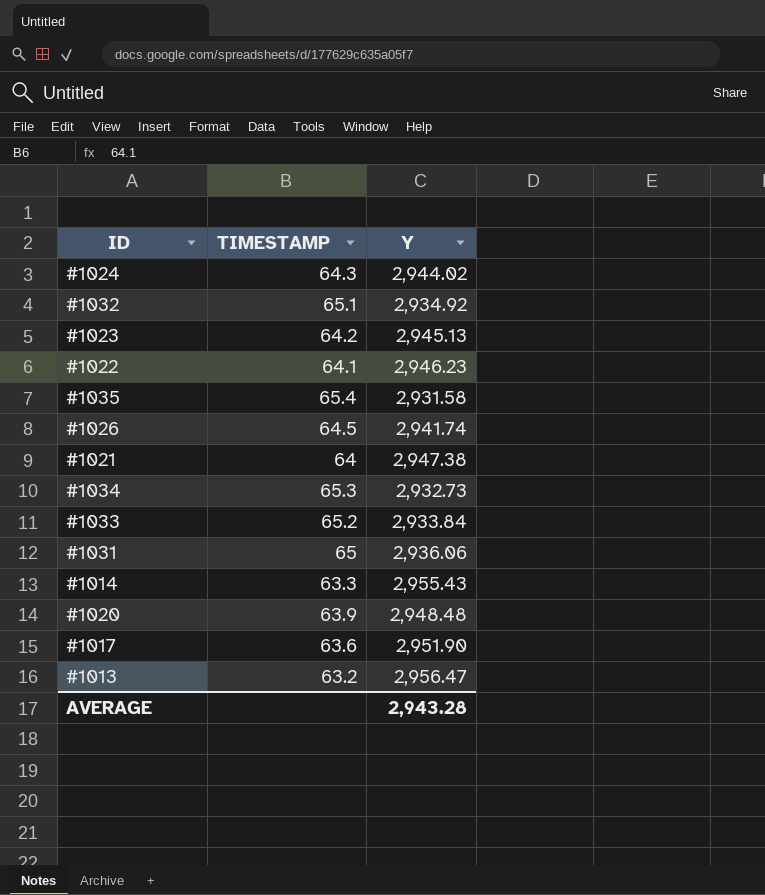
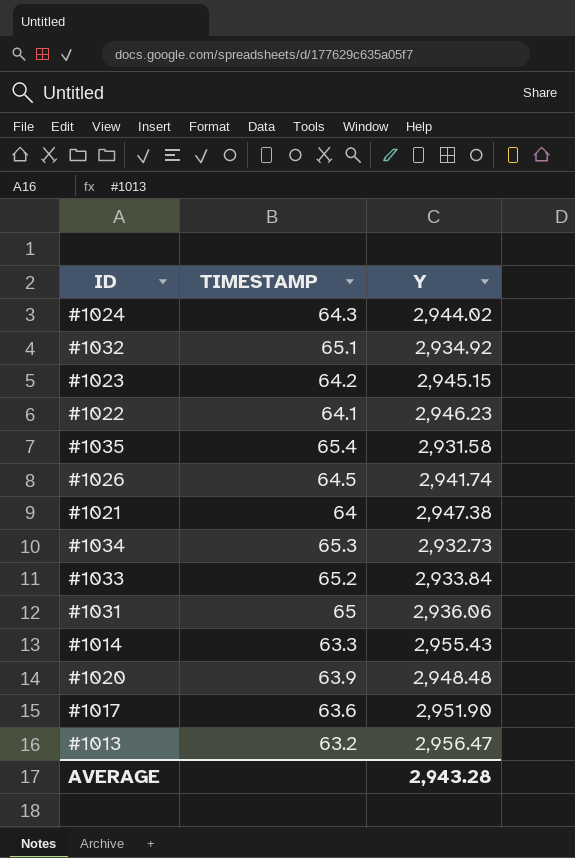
#1023 | Y: 2,945.13 -> 2,945.15

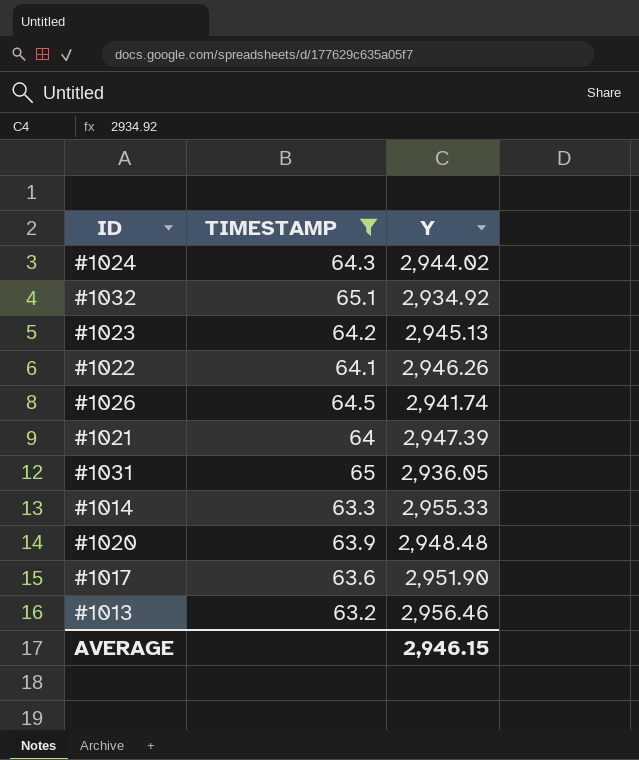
filter: none -> TIMESTAMP <= 65.1
#1023 | Y: 2,945.15 -> 2,945.13
#1022 | Y: 2,946.23 -> 2,946.26
#1021 | Y: 2,947.38 -> 2,947.39
#1031 | Y: 2,936.06 -> 2,936.05
#1014 | Y: 2,955.43 -> 2,955.33
#1013 | Y: 2,956.47 -> 2,956.46
AVERAGE | Y: 2,943.28 -> 2,946.15

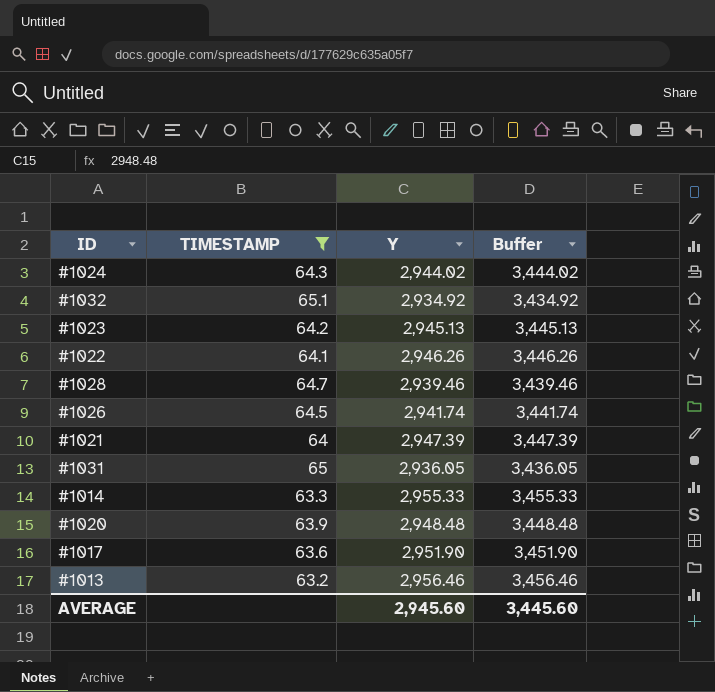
column Buffer | formula: none -> [Y] + 500
row #1028: none -> 64.7 | 2,939.46 | 3,439.46
AVERAGE | Y: 2,946.15 -> 2,945.60

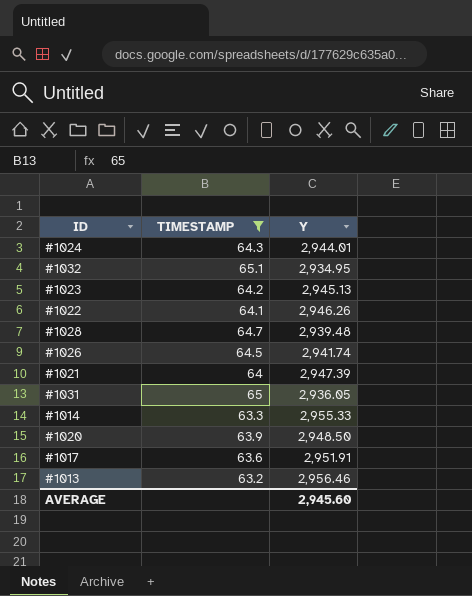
column Buffer | formula: [Y] + 500 -> none
#1024 | Y: 2,944.02 -> 2,944.01
#1032 | Y: 2,934.92 -> 2,934.95
#1028 | Y: 2,939.46 -> 2,939.48
#1020 | Y: 2,948.48 -> 2,948.50
#1017 | Y: 2,951.90 -> 2,951.91

